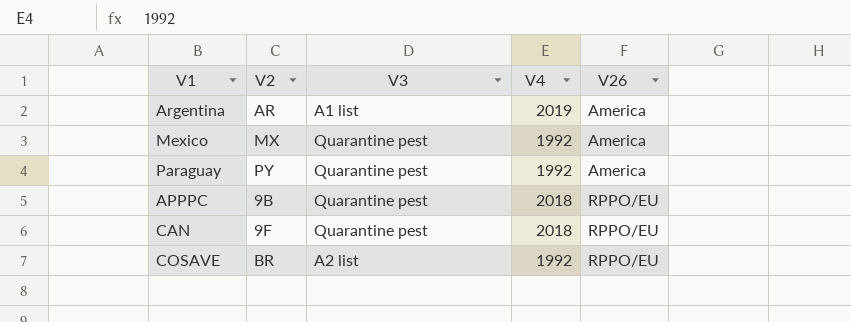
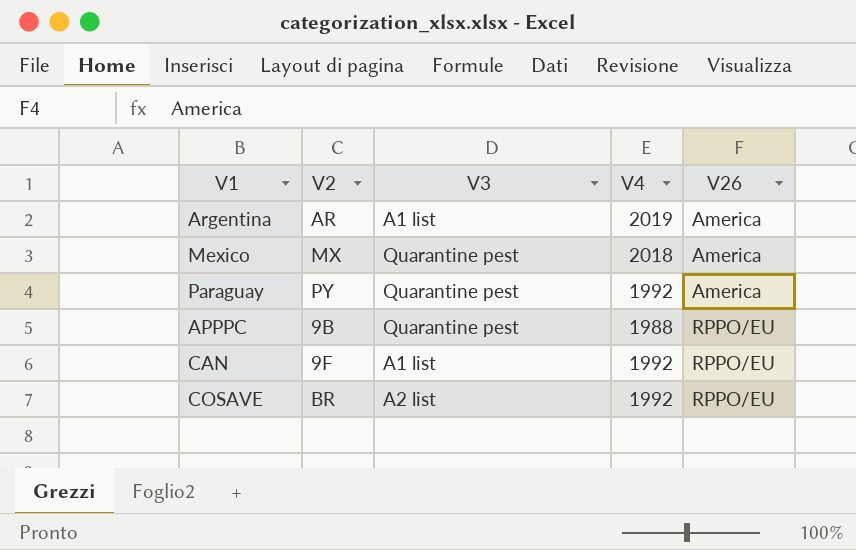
Mexico | V4: 1992 -> 2018
APPPC | V4: 2018 -> 1988
CAN | V3: Quarantine pest -> A1 list
CAN | V4: 2018 -> 1992

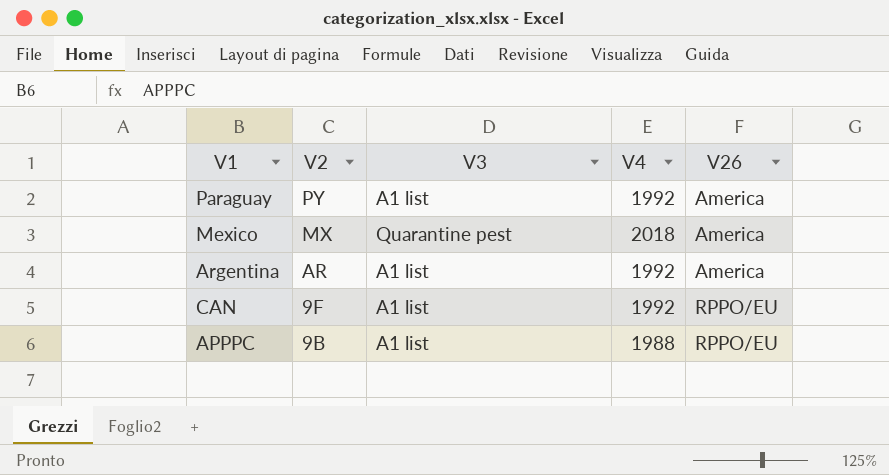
row order: V26 ascending -> V2 descending
row COSAVE: BR | A2 list | 1992 | RPPO/EU -> none
Paraguay | V3: Quarantine pest -> A1 list
Argentina | V4: 2019 -> 1992
APPPC | V3: Quarantine pest -> A1 list

